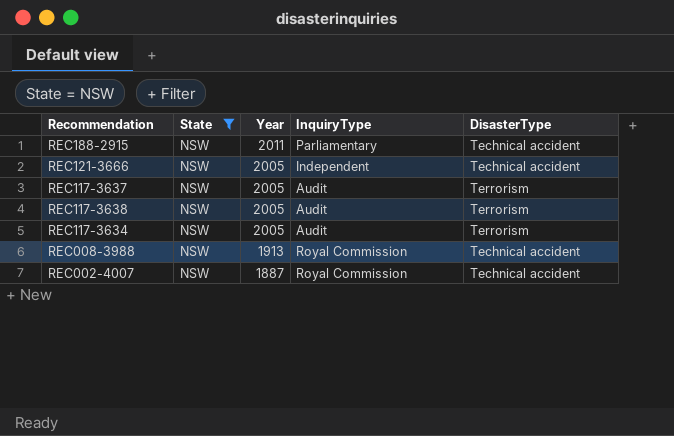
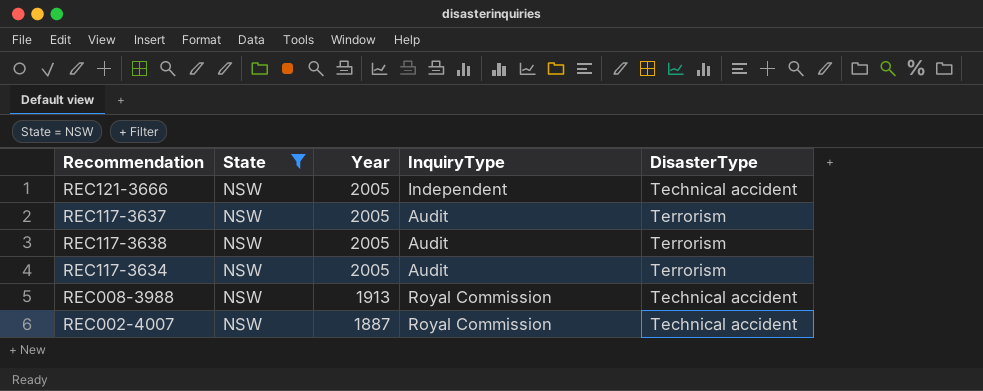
row REC188-2915: NSW | 2011 | Parliamentary | Technical accident -> none

